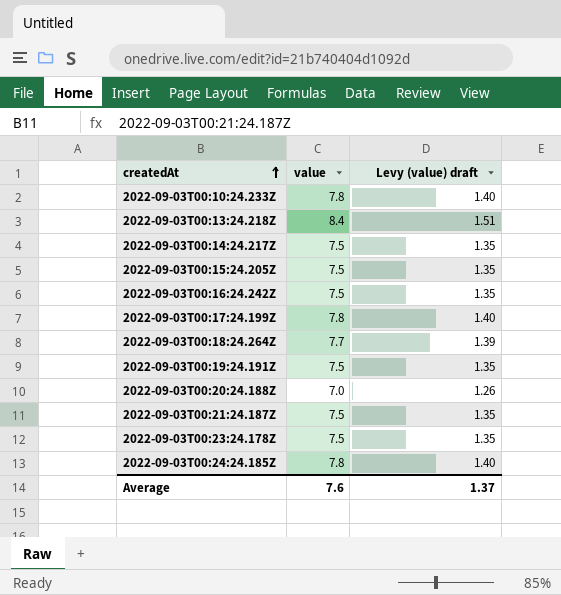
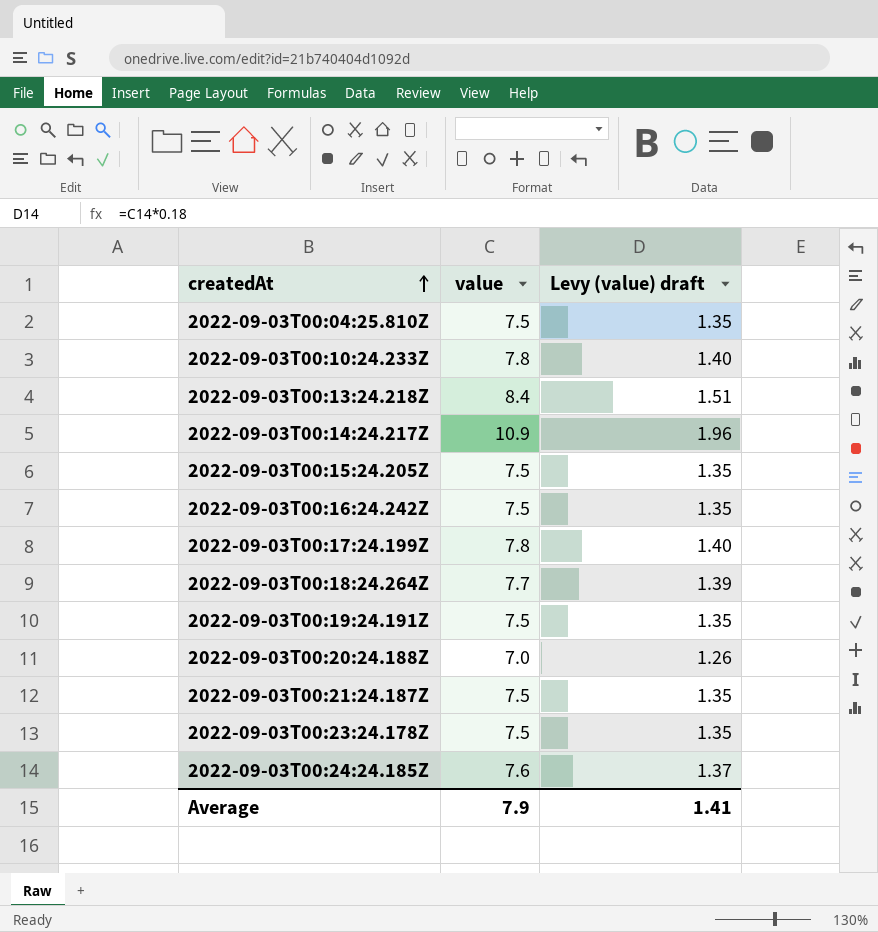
row 2022-09-03T00:04:25.810Z: none -> 7.5 | 1.35
2022-09-03T00:14:24.217Z | value: 7.5 -> 10.9
2022-09-03T00:14:24.217Z | Levy (value) draft: 1.35 -> 1.96
2022-09-03T00:24:24.185Z | value: 7.8 -> 7.6
2022-09-03T00:24:24.185Z | Levy (value) draft: 1.40 -> 1.37
Average | value: 7.6 -> 7.9
Average | Levy (value) draft: 1.37 -> 1.41

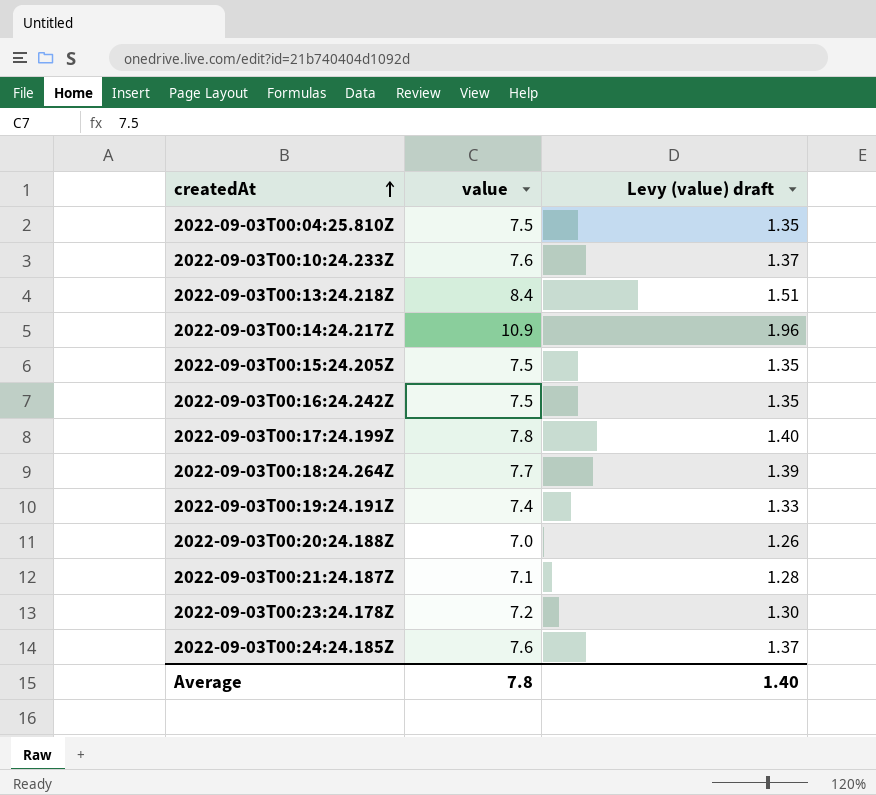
2022-09-03T00:10:24.233Z | value: 7.8 -> 7.6
2022-09-03T00:10:24.233Z | Levy (value) draft: 1.40 -> 1.37
2022-09-03T00:19:24.191Z | value: 7.5 -> 7.4
2022-09-03T00:19:24.191Z | Levy (value) draft: 1.35 -> 1.33
2022-09-03T00:21:24.187Z | value: 7.5 -> 7.1
2022-09-03T00:21:24.187Z | Levy (value) draft: 1.35 -> 1.28
2022-09-03T00:23:24.178Z | value: 7.5 -> 7.2
2022-09-03T00:23:24.178Z | Levy (value) draft: 1.35 -> 1.30
Average | value: 7.9 -> 7.8
Average | Levy (value) draft: 1.41 -> 1.40

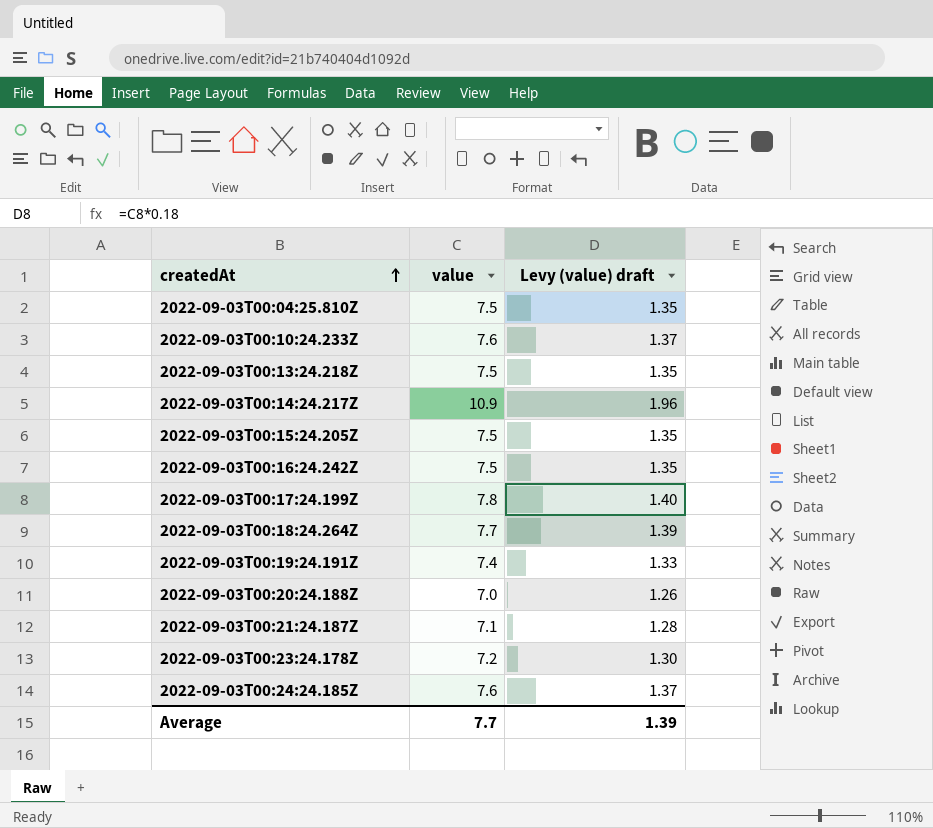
2022-09-03T00:13:24.218Z | value: 8.4 -> 7.5
2022-09-03T00:13:24.218Z | Levy (value) draft: 1.51 -> 1.35
Average | value: 7.8 -> 7.7
Average | Levy (value) draft: 1.40 -> 1.39

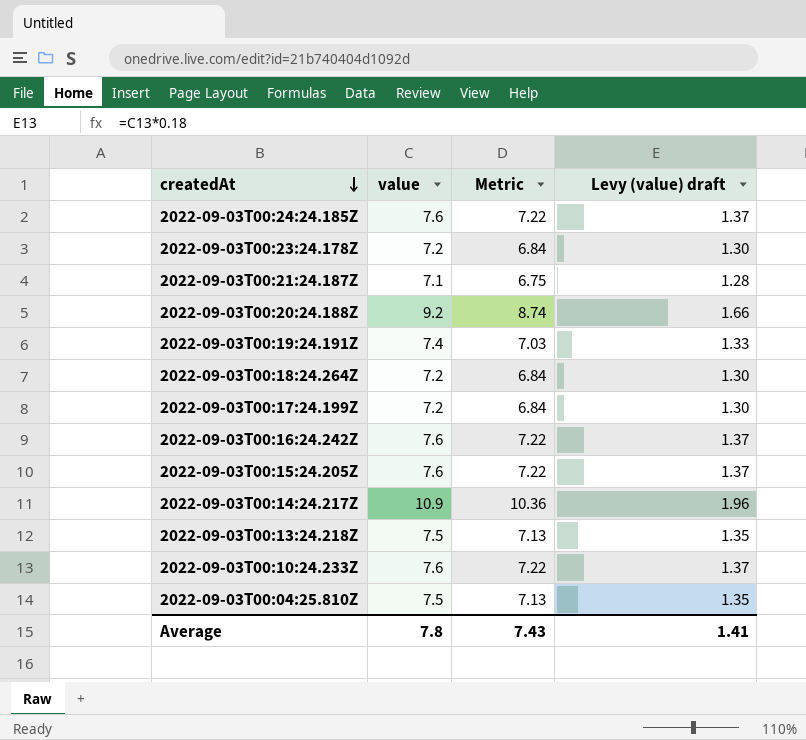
row order: createdAt ascending -> createdAt descending
column Metric | formula: none -> [value] * 0.95
2022-09-03T00:20:24.188Z | value: 7.0 -> 9.2
2022-09-03T00:20:24.188Z | Levy (value) draft: 1.26 -> 1.66
2022-09-03T00:18:24.264Z | value: 7.7 -> 7.2
2022-09-03T00:18:24.264Z | Levy (value) draft: 1.39 -> 1.30
2022-09-03T00:17:24.199Z | value: 7.8 -> 7.2
2022-09-03T00:17:24.199Z | Levy (value) draft: 1.40 -> 1.30
2022-09-03T00:16:24.242Z | value: 7.5 -> 7.6
2022-09-03T00:16:24.242Z | Levy (value) draft: 1.35 -> 1.37
2022-09-03T00:15:24.205Z | value: 7.5 -> 7.6
2022-09-03T00:15:24.205Z | Levy (value) draft: 1.35 -> 1.37
Average | value: 7.7 -> 7.8
Average | Levy (value) draft: 1.39 -> 1.41

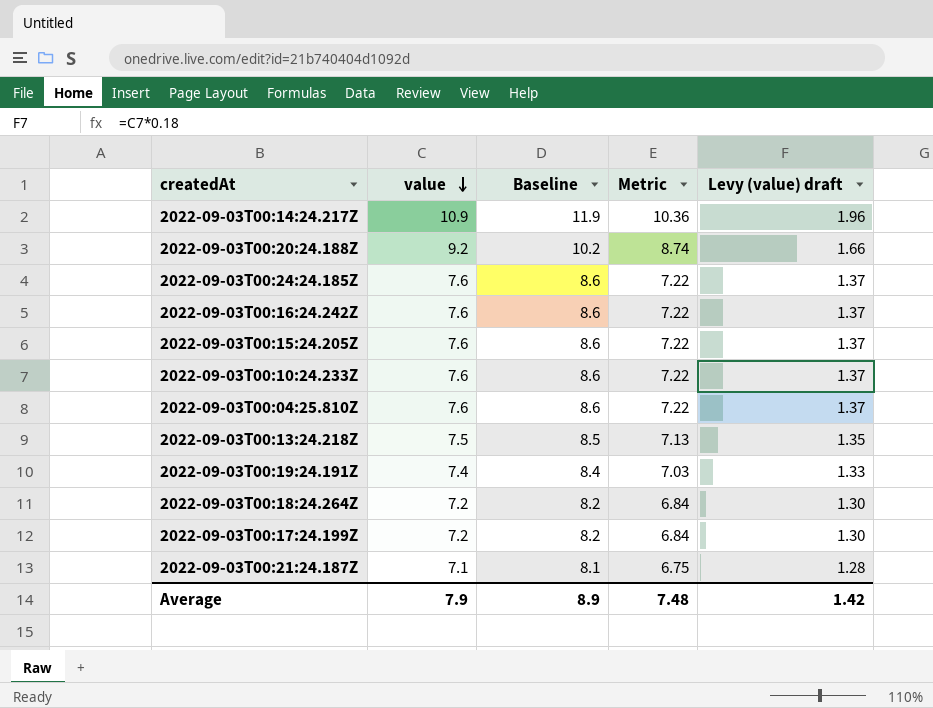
row order: createdAt descending -> value descending
column Baseline | formula: none -> [value] + 1
row 2022-09-03T00:23:24.178Z: 7.2 | 6.84 | 1.30 -> none
2022-09-03T00:04:25.810Z | value: 7.5 -> 7.6
2022-09-03T00:04:25.810Z | Metric: 7.13 -> 7.22
2022-09-03T00:04:25.810Z | Levy (value) draft: 1.35 -> 1.37
Average | value: 7.8 -> 7.9
Average | Metric: 7.43 -> 7.48
Average | Levy (value) draft: 1.41 -> 1.42

